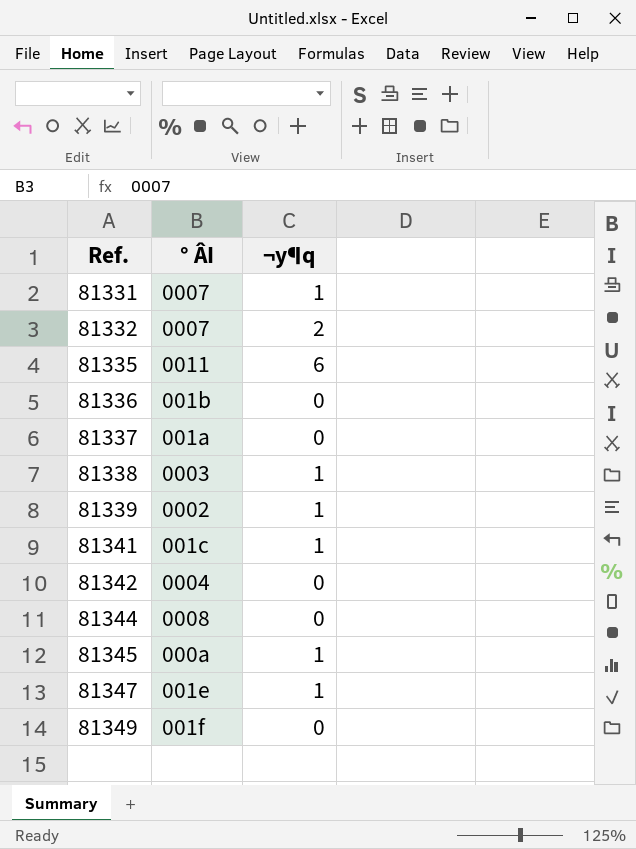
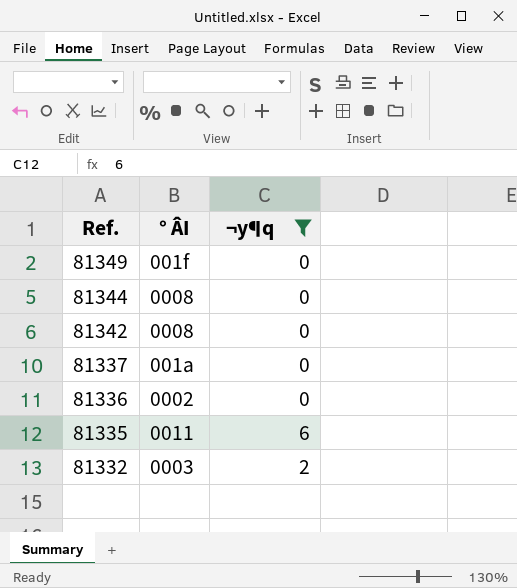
filter: none -> ¬y¶q != 1
row order: Ref. ascending -> Ref. descending
81342 | ° ÂI: 0004 -> 0008
81336 | ° ÂI: 001b -> 0002
81332 | ° ÂI: 0007 -> 0003

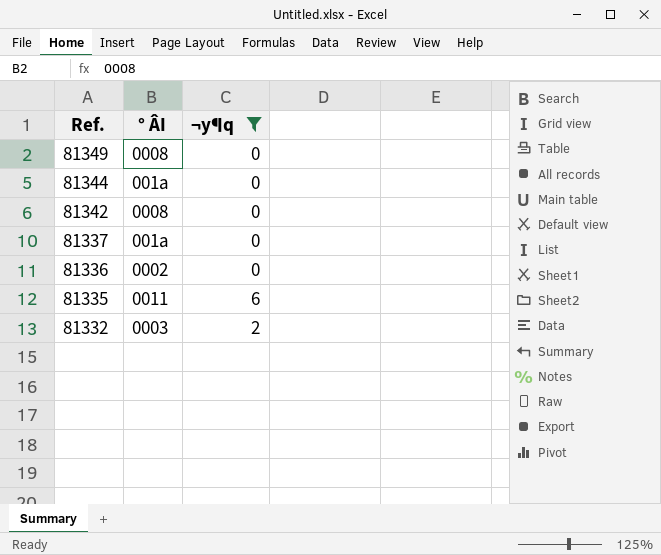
81349 | ° ÂI: 001f -> 0008
81344 | ° ÂI: 0008 -> 001a

